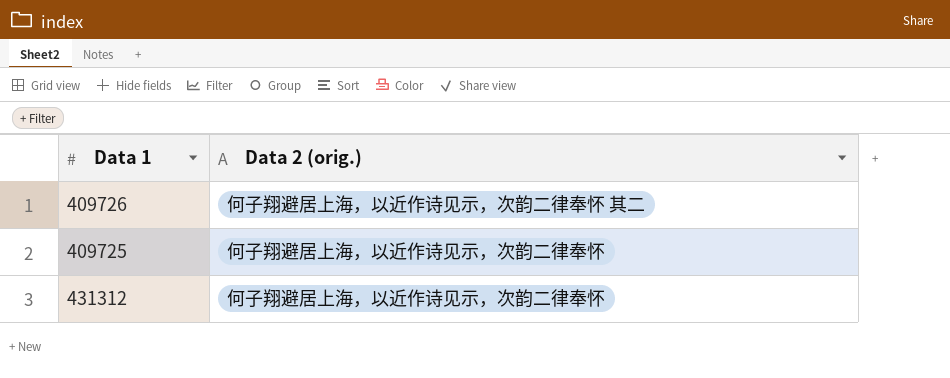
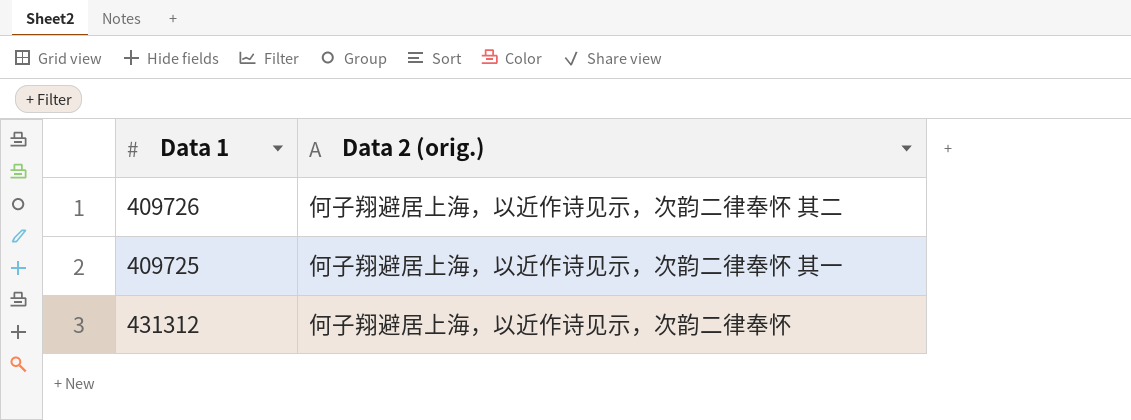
409725 | Data 2 (orig.): 何子翔避居上海，以近作诗见示，次韵二律奉怀 -> 何子翔避居上海，以近作诗见示，次韵二律奉怀 其一

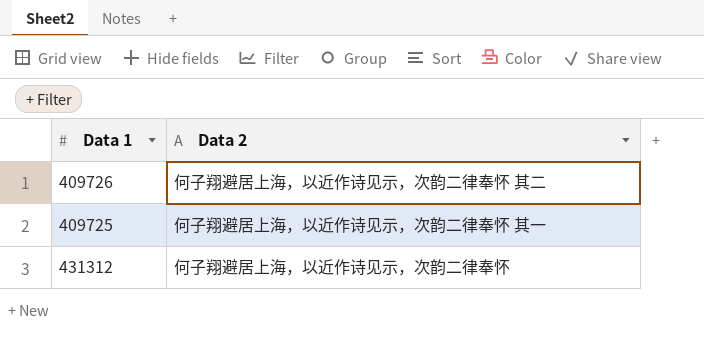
column name: Data 2 (orig.) -> Data 2

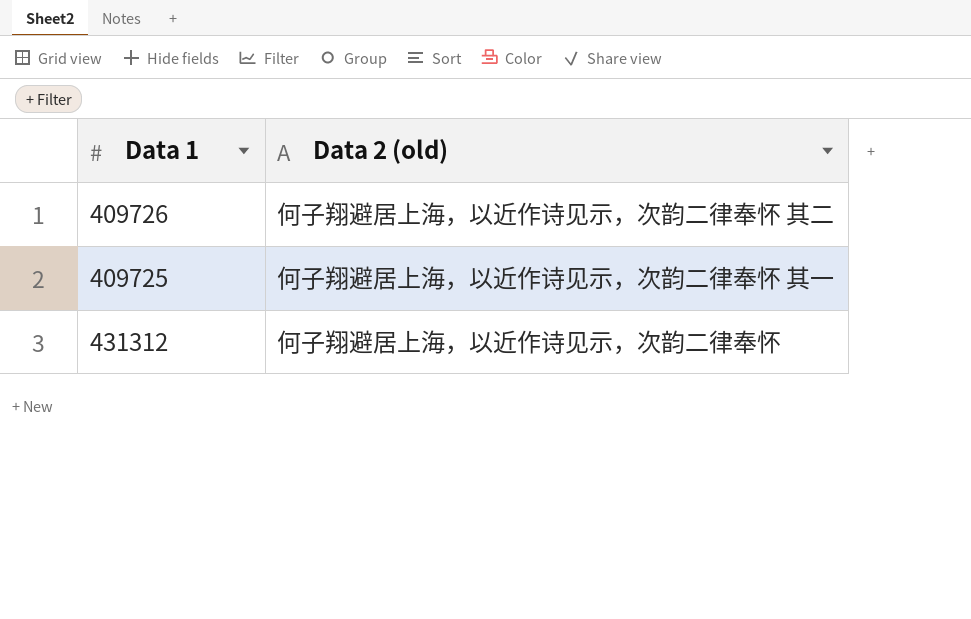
column name: Data 2 -> Data 2 (old)

